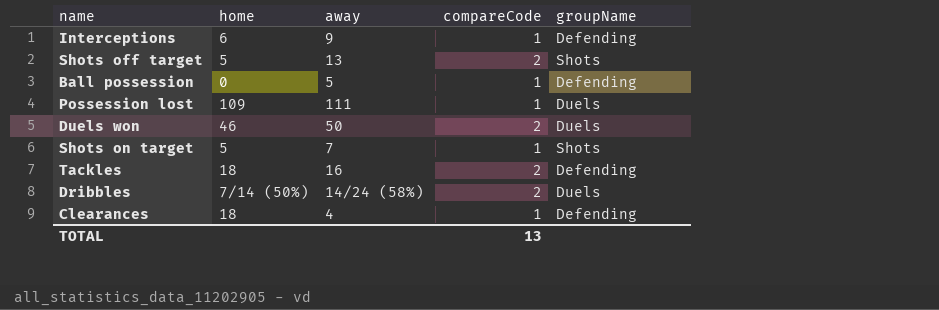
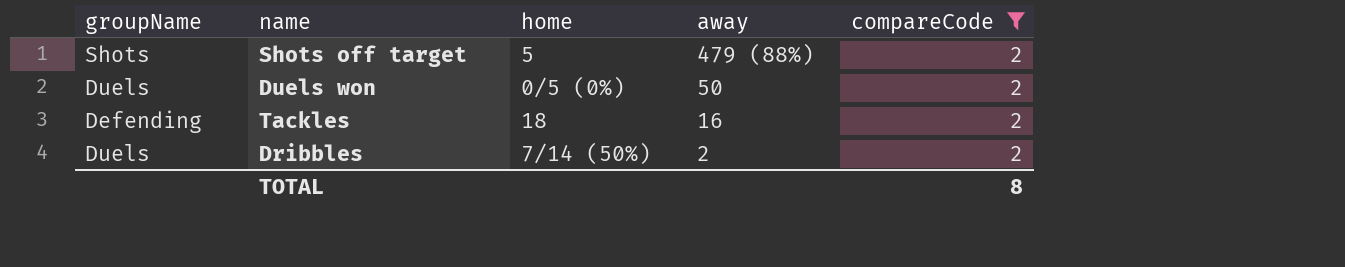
filter: none -> compareCode = 2
column groupName | position: 5 -> 1
Shots off target | away: 13 -> 479 (88%)
Duels won | home: 46 -> 0/5 (0%)
Dribbles | away: 14/24 (58%) -> 2
TOTAL | compareCode: 13 -> 8

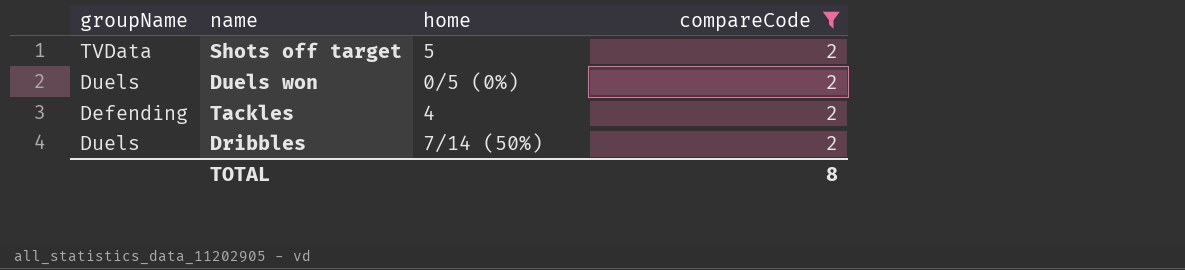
column away | position: 4 -> none
Shots off target | groupName: Shots -> TVData
Tackles | home: 18 -> 4

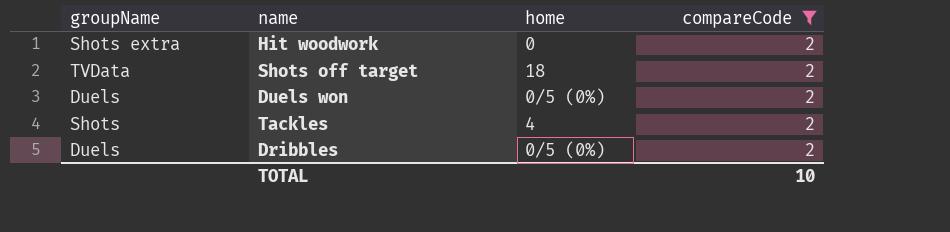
row Hit woodwork: none -> Shots extra | 0 | 2
Shots off target | home: 5 -> 18
Tackles | groupName: Defending -> Shots
Dribbles | home: 7/14 (50%) -> 0/5 (0%)
TOTAL | compareCode: 8 -> 10

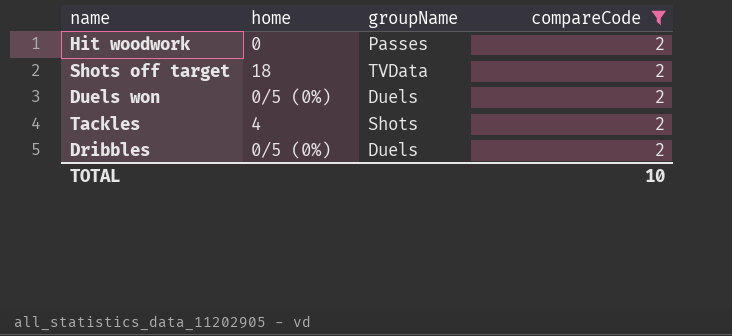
column groupName | position: 1 -> 3
Hit woodwork | groupName: Shots extra -> Passes

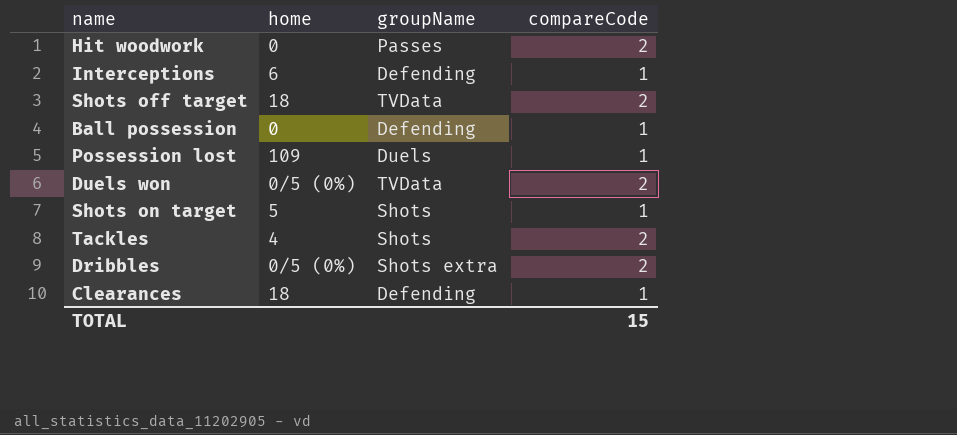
filter: compareCode = 2 -> none
Duels won | groupName: Duels -> TVData
Dribbles | groupName: Duels -> Shots extra
TOTAL | compareCode: 10 -> 15

